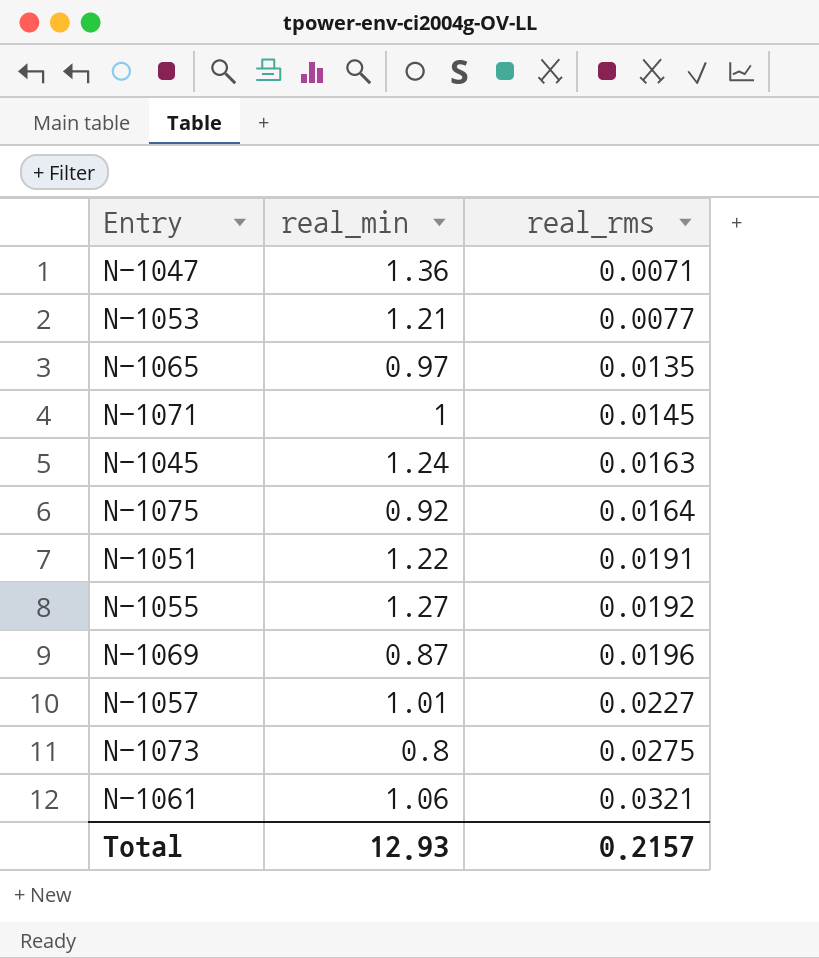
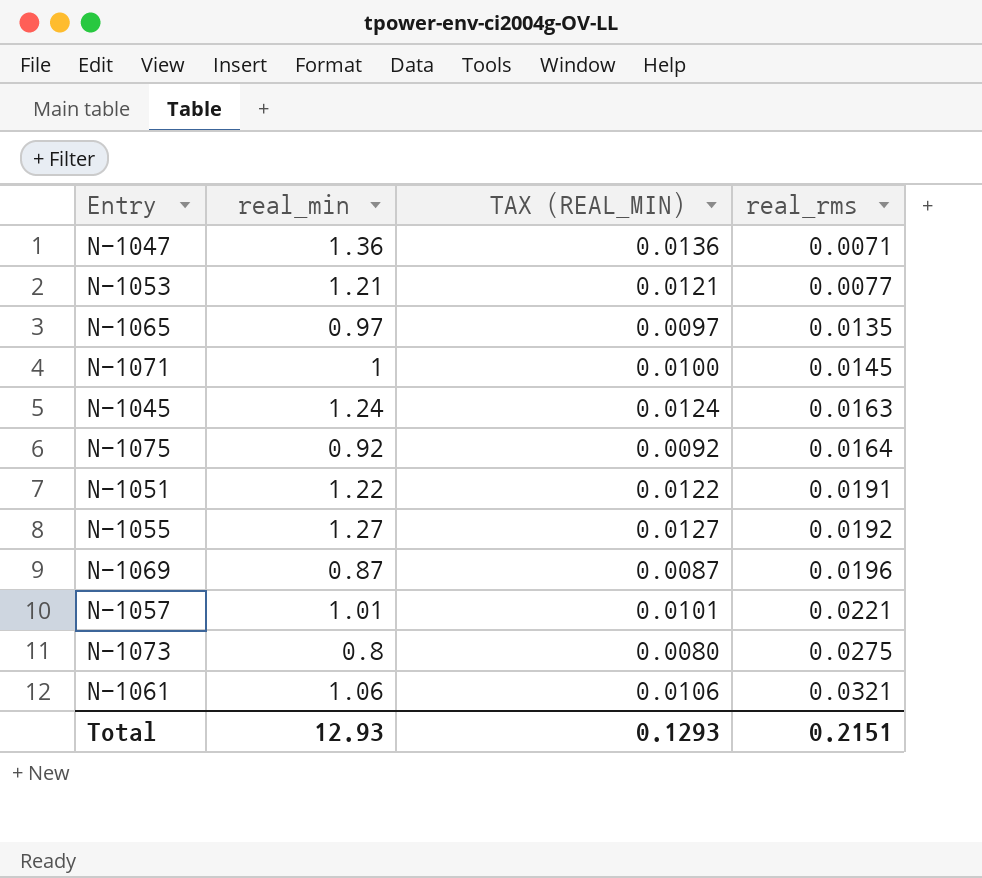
column TAX (REAL_MIN) | formula: none -> [real_min] * 0.01
N-1057 | real_rms: 0.0227 -> 0.0221
Total | real_rms: 0.2157 -> 0.2151

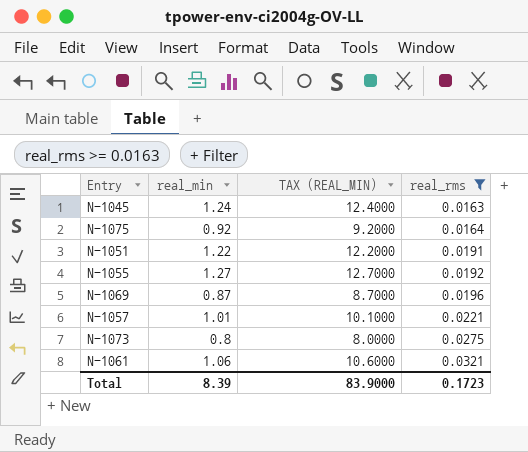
filter: none -> real_rms >= 0.0163
column TAX (REAL_MIN) | formula: [real_min] * 0.01 -> [real_min] * 10
Total | real_min: 12.93 -> 8.39
Total | TAX (REAL_MIN): 0.1293 -> 83.9000
Total | real_rms: 0.2151 -> 0.1723

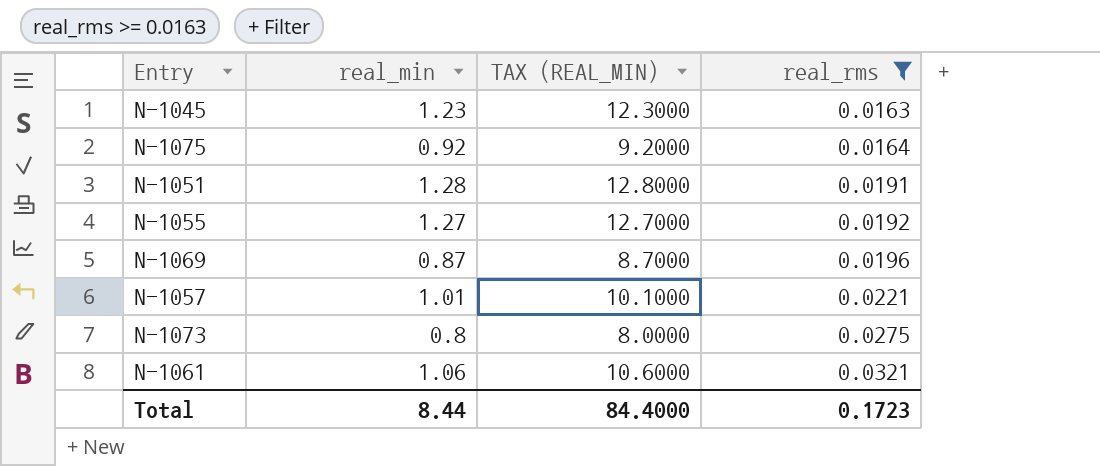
N-1045 | real_min: 1.24 -> 1.23
N-1045 | TAX (REAL_MIN): 12.4000 -> 12.3000
N-1051 | real_min: 1.22 -> 1.28
N-1051 | TAX (REAL_MIN): 12.2000 -> 12.8000
Total | real_min: 8.39 -> 8.44
Total | TAX (REAL_MIN): 83.9000 -> 84.4000

